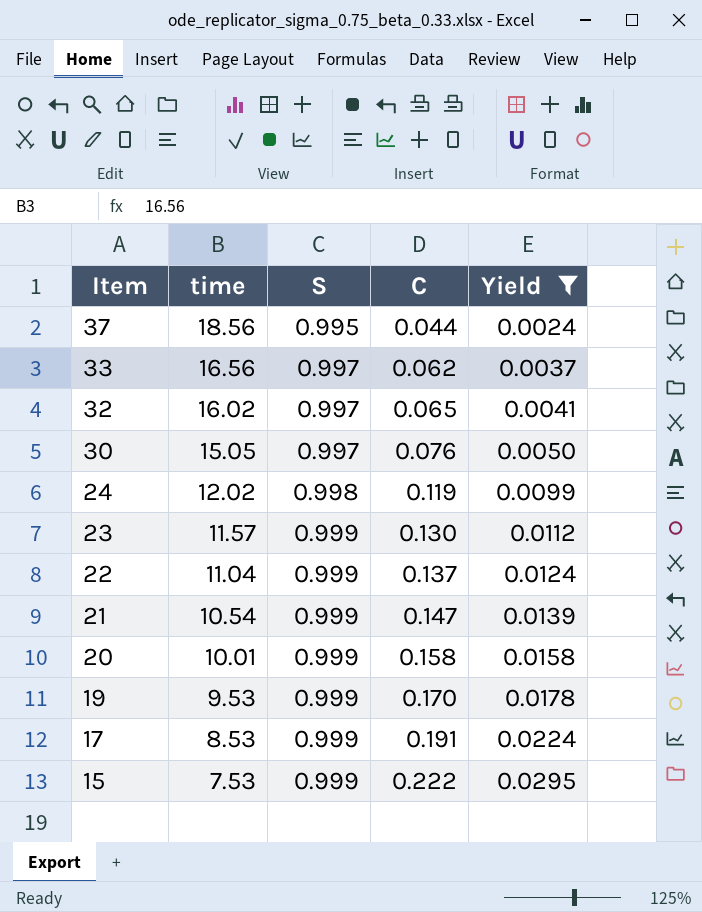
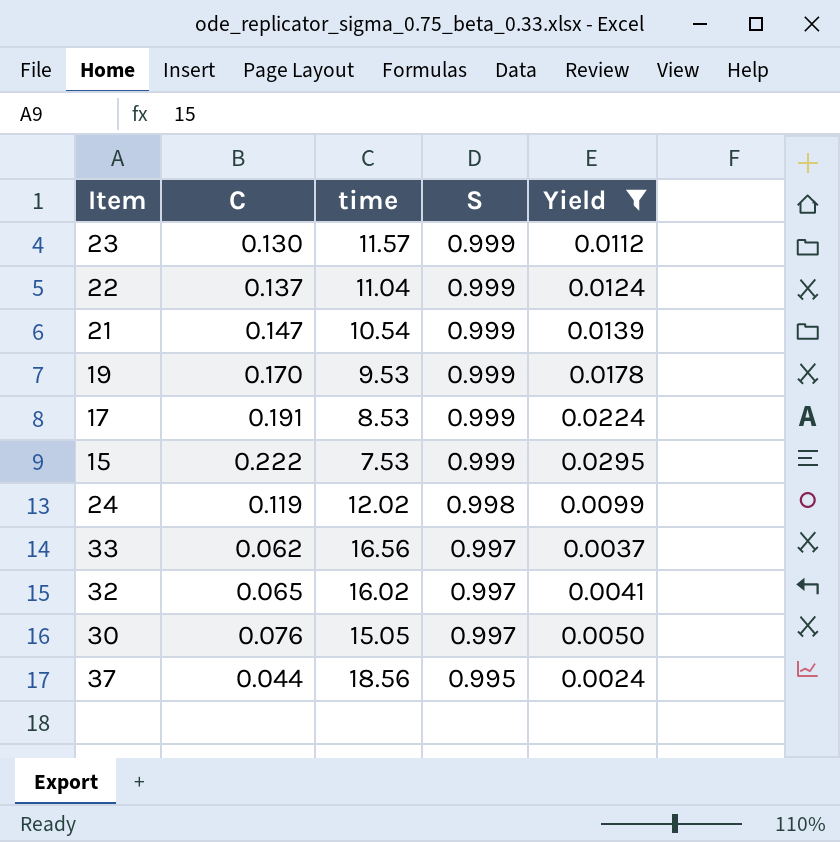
row order: Item descending -> S descending
column C | position: 4 -> 2
row 20: 10.01 | 0.999 | 0.158 | 0.0158 -> none

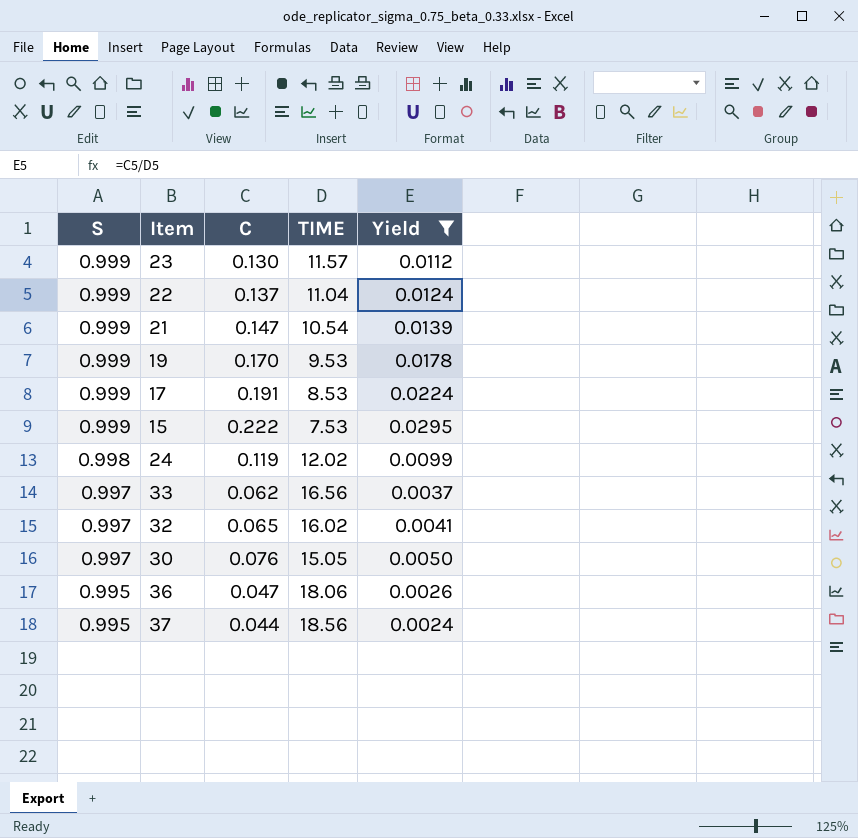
column S | position: 4 -> 1
column name: time -> TIME
row 36: none -> 0.995 | 0.047 | 18.06 | 0.0026

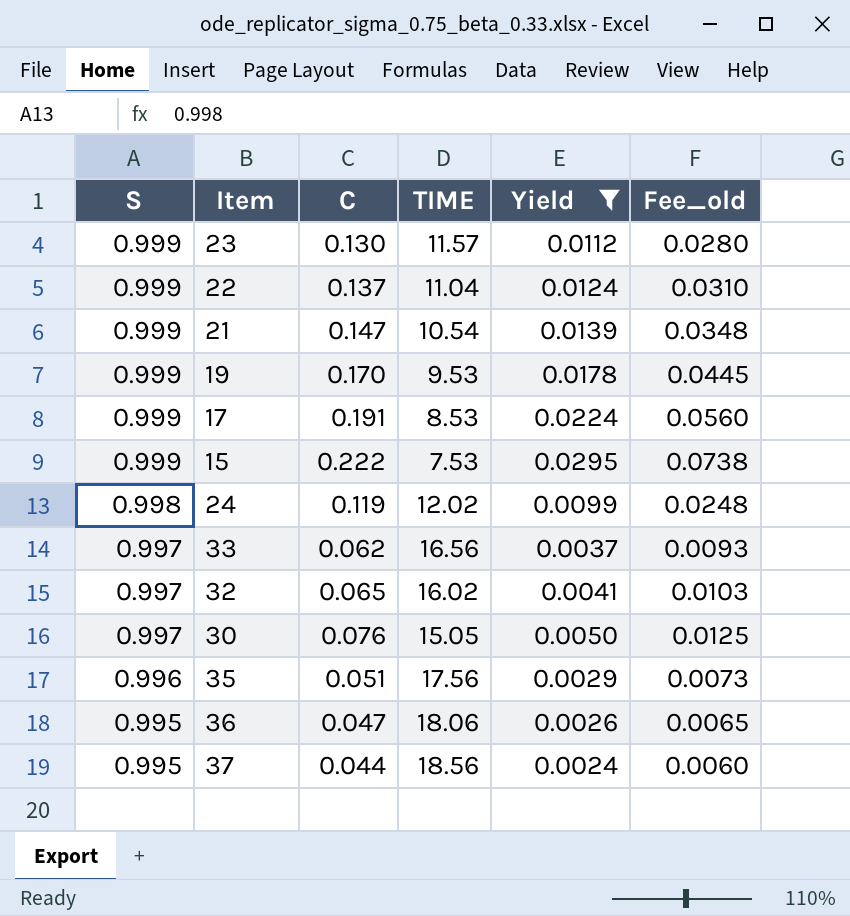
column Fee_old | formula: none -> [Yield] * 2.5
row 35: none -> 0.996 | 0.051 | 17.56 | 0.0029 | 0.0073

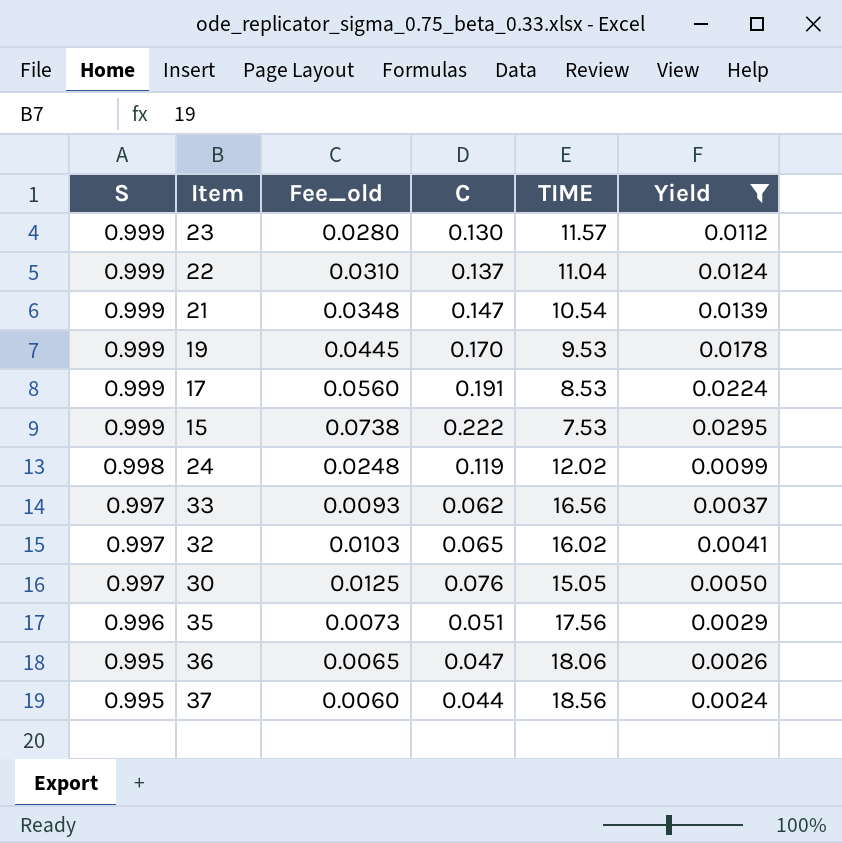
column Fee_old | position: 6 -> 3

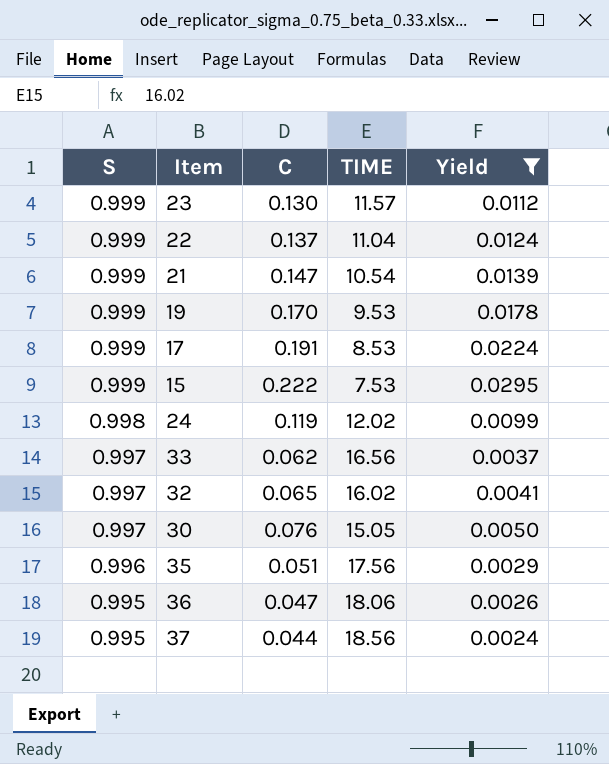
column Fee_old | formula: [Yield] * 2.5 -> none

